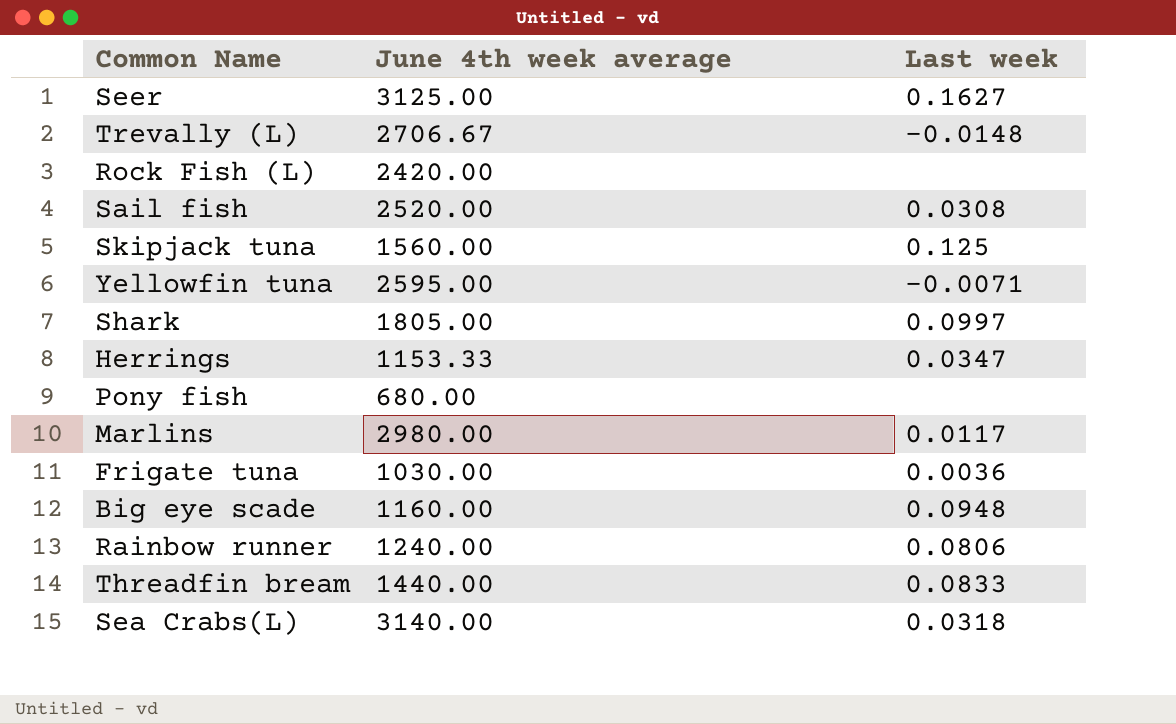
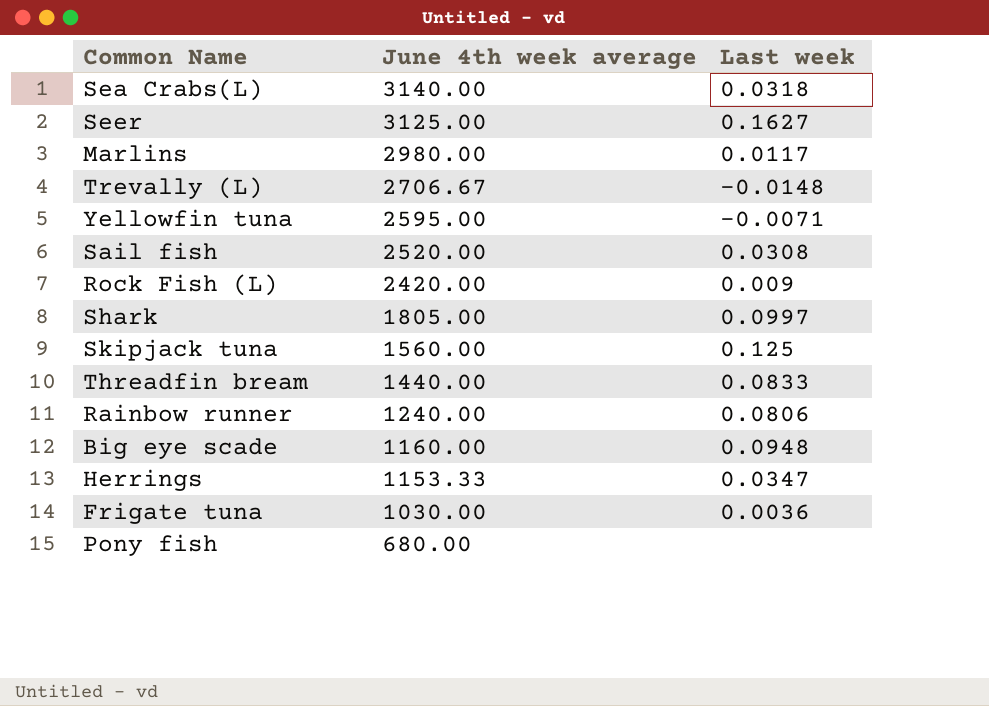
row order: none -> June 4th week average descending
Rock Fish (L) | Last week: none -> 0.009

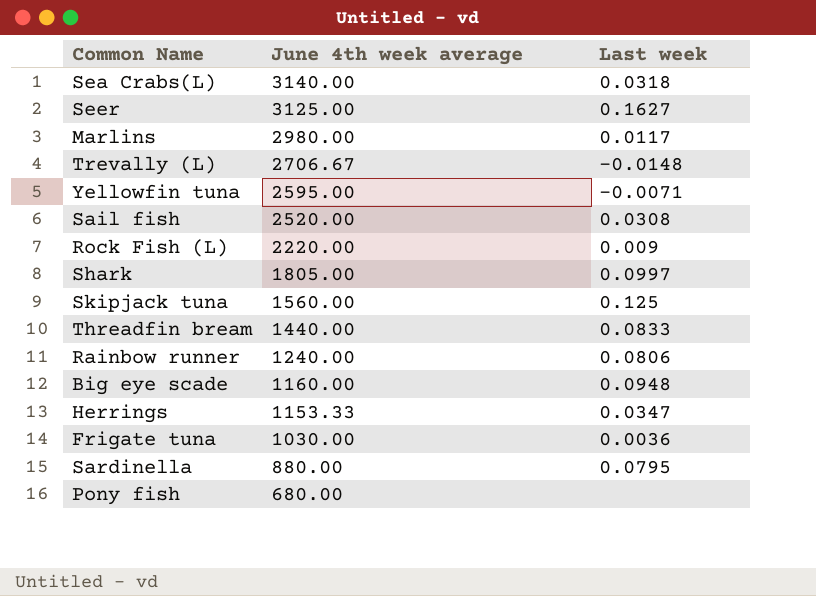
Rock Fish (L) | June 4th week average: 2420.00 -> 2220.00
row Sardinella: none -> 880.00 | 0.0795

